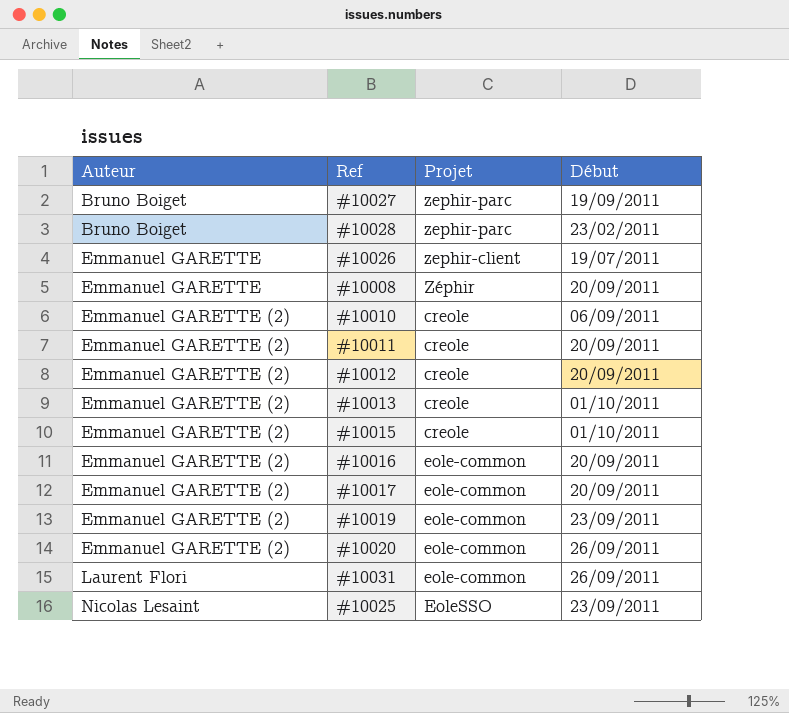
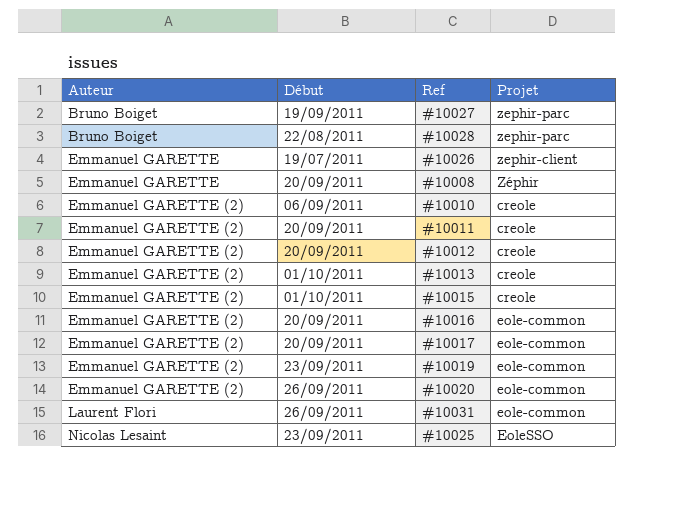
column Début | position: 4 -> 2
#10028 | Début: 23/02/2011 -> 22/08/2011

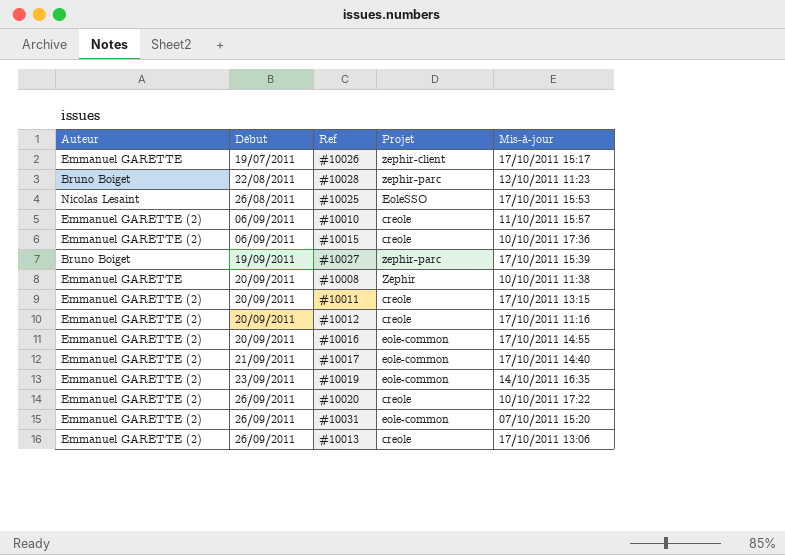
row order: Auteur ascending -> Début ascending
column Mis-à-jour | position: none -> 5
#10025 | Début: 23/09/2011 -> 26/08/2011
#10015 | Début: 01/10/2011 -> 06/09/2011
#10017 | Début: 20/09/2011 -> 21/09/2011
#10020 | Projet: eole-common -> creole
#10031 | Auteur: Laurent Flori -> Emmanuel GARETTE (2)
#10013 | Début: 01/10/2011 -> 26/09/2011

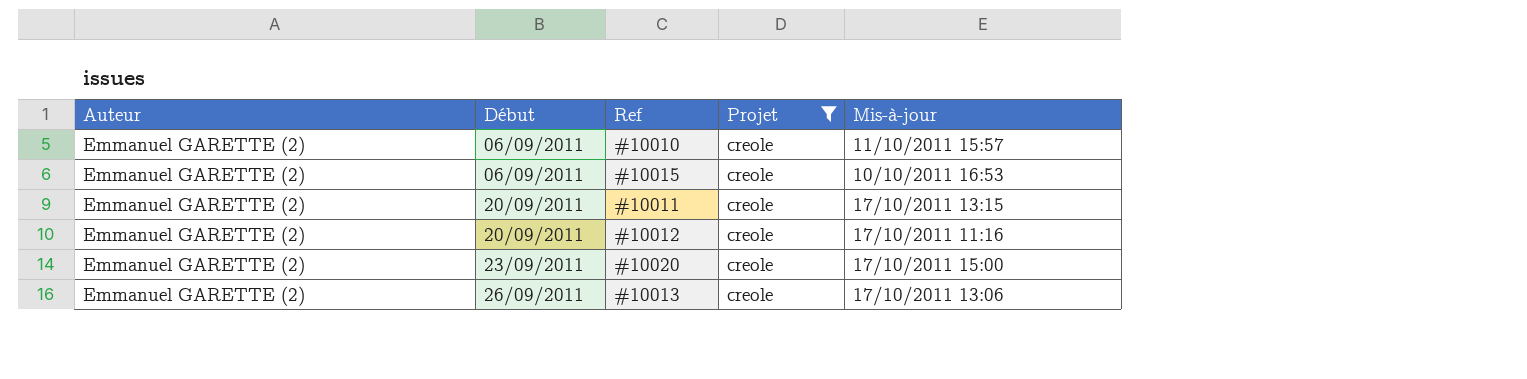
filter: none -> Projet = creole
#10015 | Mis-à-jour: 10/10/2011 17:36 -> 10/10/2011 16:53
#10020 | Début: 26/09/2011 -> 23/09/2011
#10020 | Mis-à-jour: 10/10/2011 17:22 -> 17/10/2011 15:00

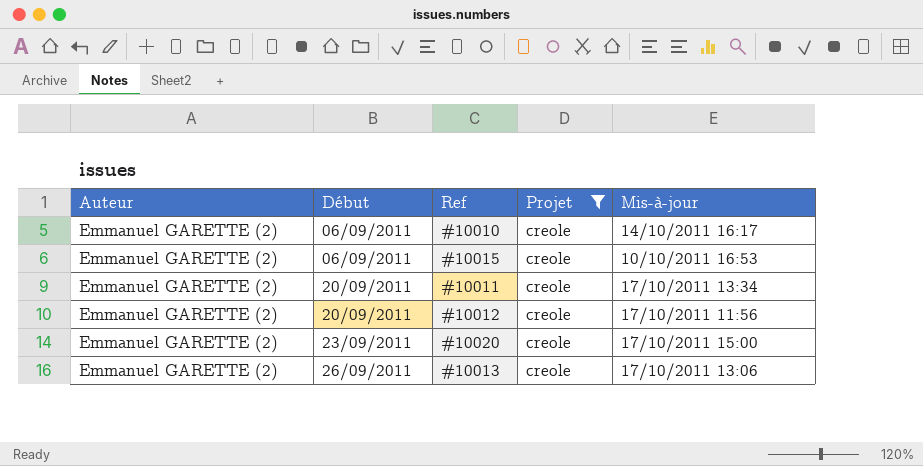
#10010 | Mis-à-jour: 11/10/2011 15:57 -> 14/10/2011 16:17
#10011 | Mis-à-jour: 17/10/2011 13:15 -> 17/10/2011 13:34
#10012 | Mis-à-jour: 17/10/2011 11:16 -> 17/10/2011 11:56

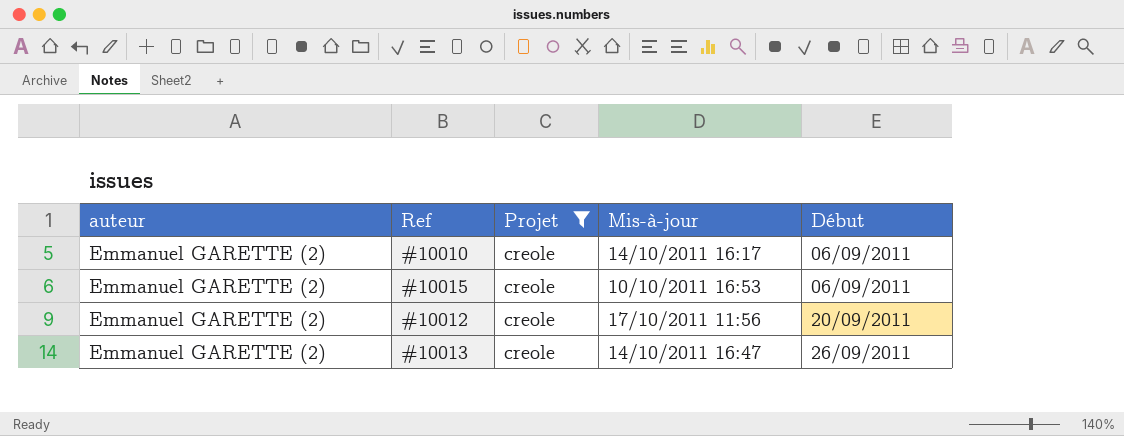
column name: Auteur -> auteur
column Début | position: 2 -> 5
row #10011: Emmanuel GARETTE (2) | 20/09/2011 | creole | 17/10/2011 13:34 -> none
row #10020: Emmanuel GARETTE (2) | 23/09/2011 | creole | 17/10/2011 15:00 -> none
#10013 | Mis-à-jour: 17/10/2011 13:06 -> 14/10/2011 16:47

